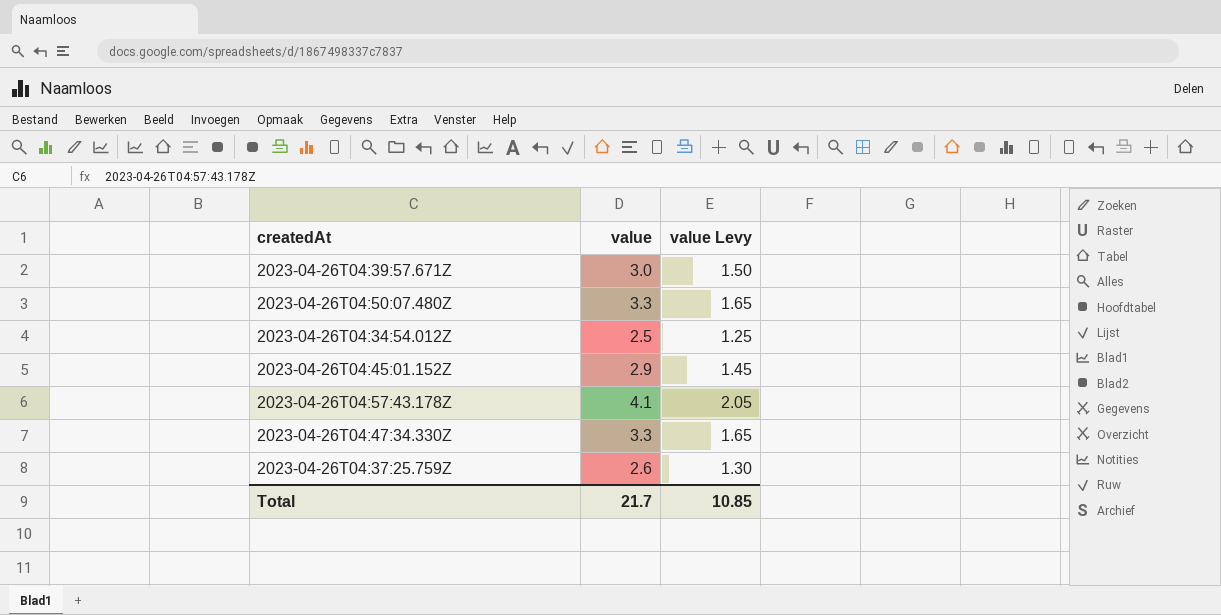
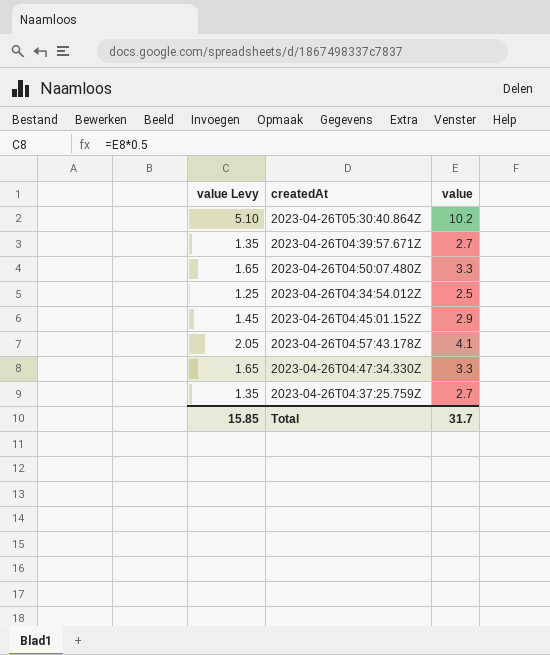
column value Levy | position: 3 -> 1
row 2023-04-26T05:30:40.864Z: none -> 5.10 | 10.2
2023-04-26T04:39:57.671Z | value Levy: 1.50 -> 1.35
2023-04-26T04:39:57.671Z | value: 3.0 -> 2.7
2023-04-26T04:37:25.759Z | value Levy: 1.30 -> 1.35
2023-04-26T04:37:25.759Z | value: 2.6 -> 2.7
Total | value Levy: 10.85 -> 15.85
Total | value: 21.7 -> 31.7

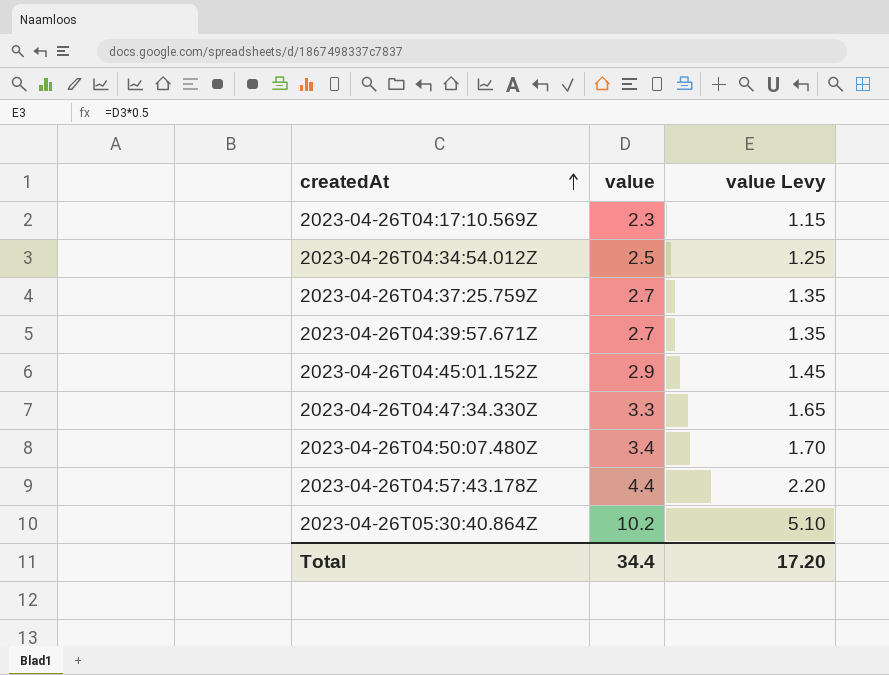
row order: none -> createdAt ascending
column value Levy | position: 1 -> 3
row 2023-04-26T04:17:10.569Z: none -> 2.3 | 1.15
2023-04-26T04:50:07.480Z | value: 3.3 -> 3.4
2023-04-26T04:50:07.480Z | value Levy: 1.65 -> 1.70
2023-04-26T04:57:43.178Z | value: 4.1 -> 4.4
2023-04-26T04:57:43.178Z | value Levy: 2.05 -> 2.20
Total | value: 31.7 -> 34.4
Total | value Levy: 15.85 -> 17.20

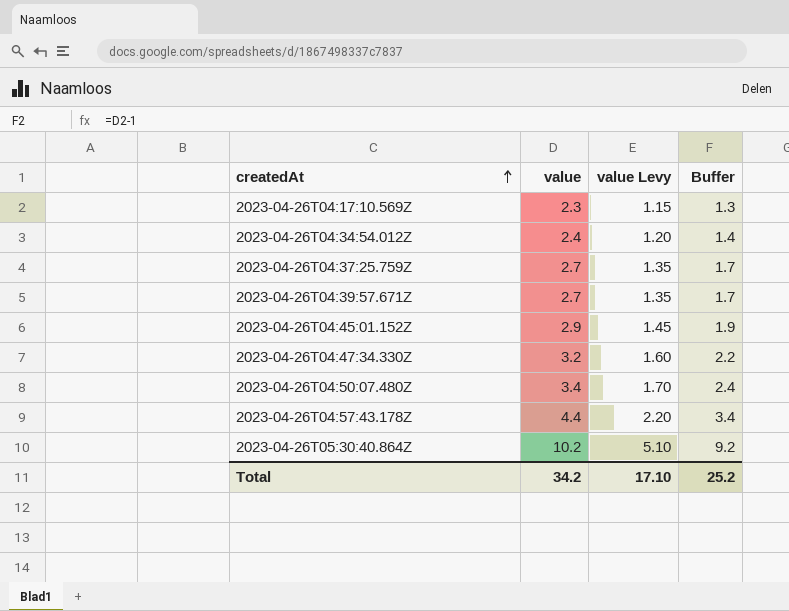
column Buffer | formula: none -> [value] - 1
2023-04-26T04:34:54.012Z | value: 2.5 -> 2.4
2023-04-26T04:34:54.012Z | value Levy: 1.25 -> 1.20
2023-04-26T04:47:34.330Z | value: 3.3 -> 3.2
2023-04-26T04:47:34.330Z | value Levy: 1.65 -> 1.60
Total | value: 34.4 -> 34.2
Total | value Levy: 17.20 -> 17.10

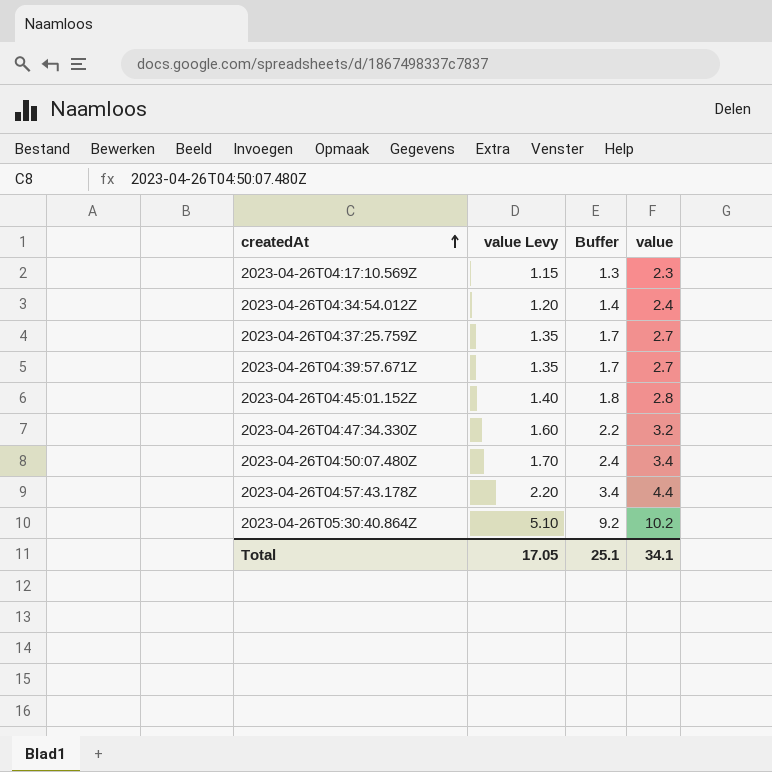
column value | position: 2 -> 4
2023-04-26T04:45:01.152Z | value Levy: 1.45 -> 1.40
2023-04-26T04:45:01.152Z | Buffer: 1.9 -> 1.8
2023-04-26T04:45:01.152Z | value: 2.9 -> 2.8
Total | value Levy: 17.10 -> 17.05
Total | Buffer: 25.2 -> 25.1
Total | value: 34.2 -> 34.1

